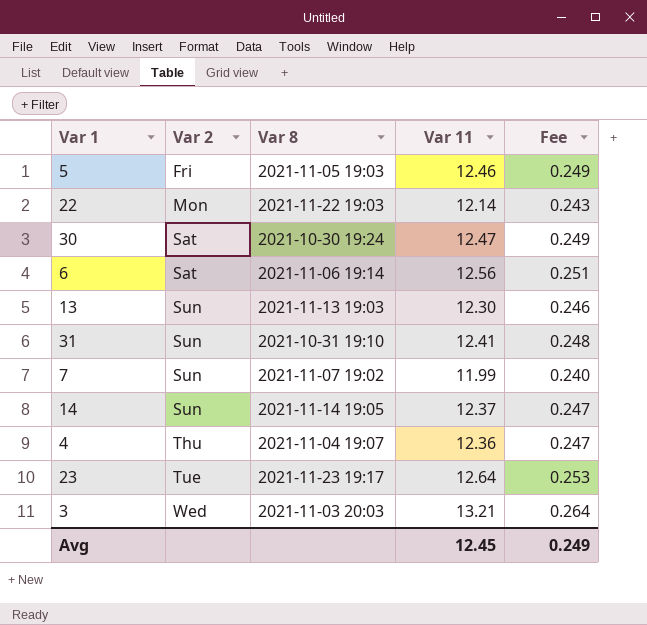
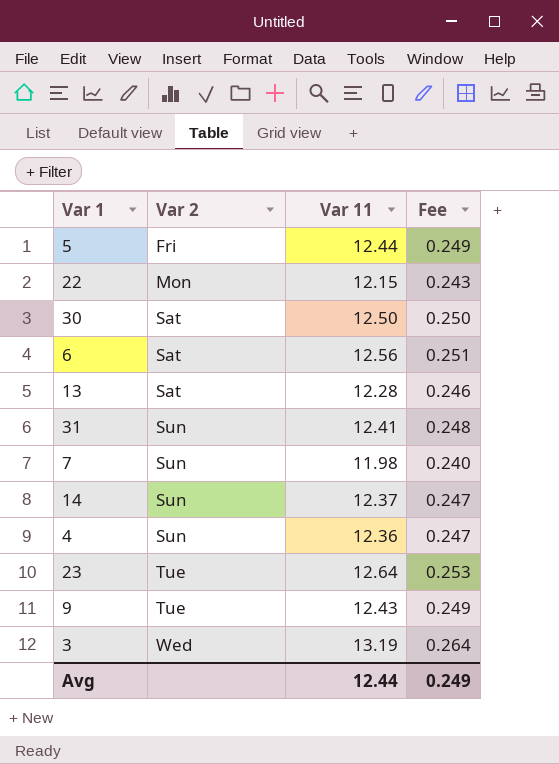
column Var 8 | position: 3 -> none
5 | Var 11: 12.46 -> 12.44
22 | Var 11: 12.14 -> 12.15
30 | Var 11: 12.47 -> 12.50
30 | Fee: 0.249 -> 0.250
13 | Var 2: Sun -> Sat
13 | Var 11: 12.30 -> 12.28
7 | Var 11: 11.99 -> 11.98
4 | Var 2: Thu -> Sun
row 9: none -> Tue | 12.43 | 0.249
3 | Var 11: 13.21 -> 13.19
Avg | Var 11: 12.45 -> 12.44

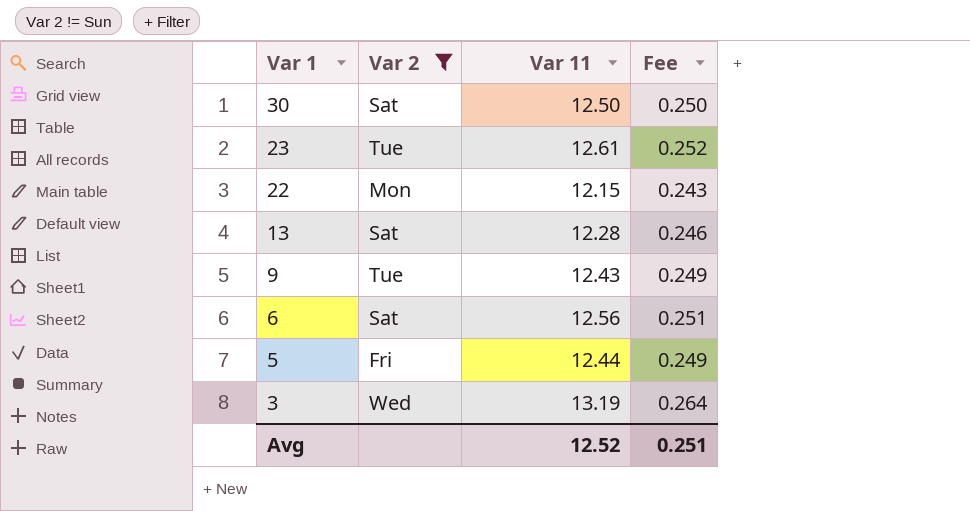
filter: none -> Var 2 != Sun
row order: Var 2 ascending -> Var 1 descending
23 | Var 11: 12.64 -> 12.61
23 | Fee: 0.253 -> 0.252
Avg | Var 11: 12.44 -> 12.52
Avg | Fee: 0.249 -> 0.251

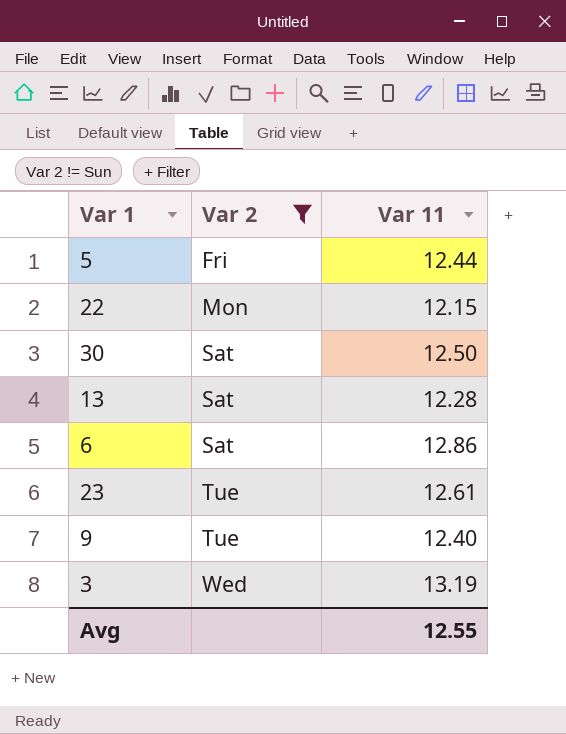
row order: Var 1 descending -> Var 2 ascending
column Fee | formula: [Var 11] * 0.02 -> none
6 | Var 11: 12.56 -> 12.86
9 | Var 11: 12.43 -> 12.40
Avg | Var 11: 12.52 -> 12.55

